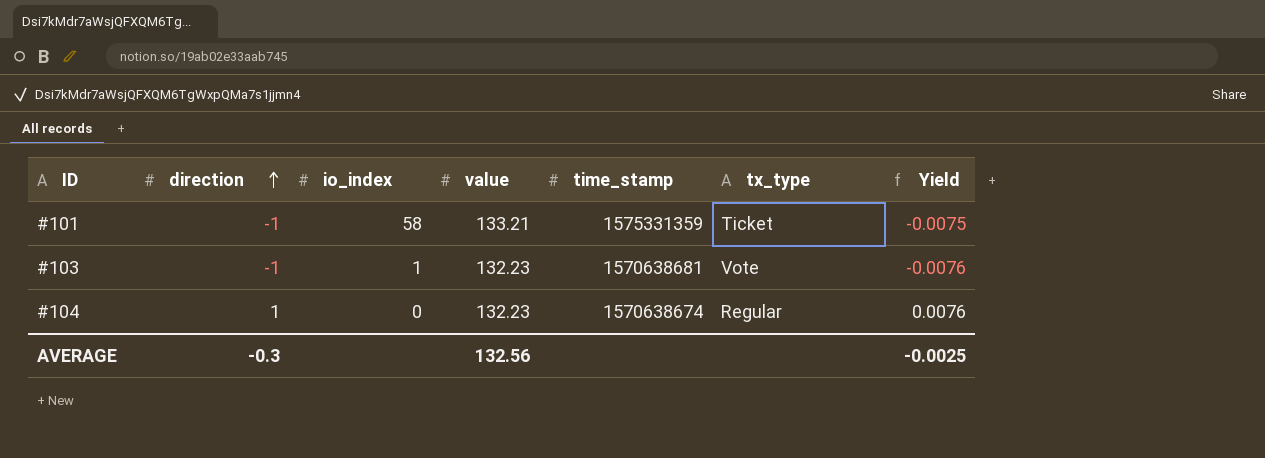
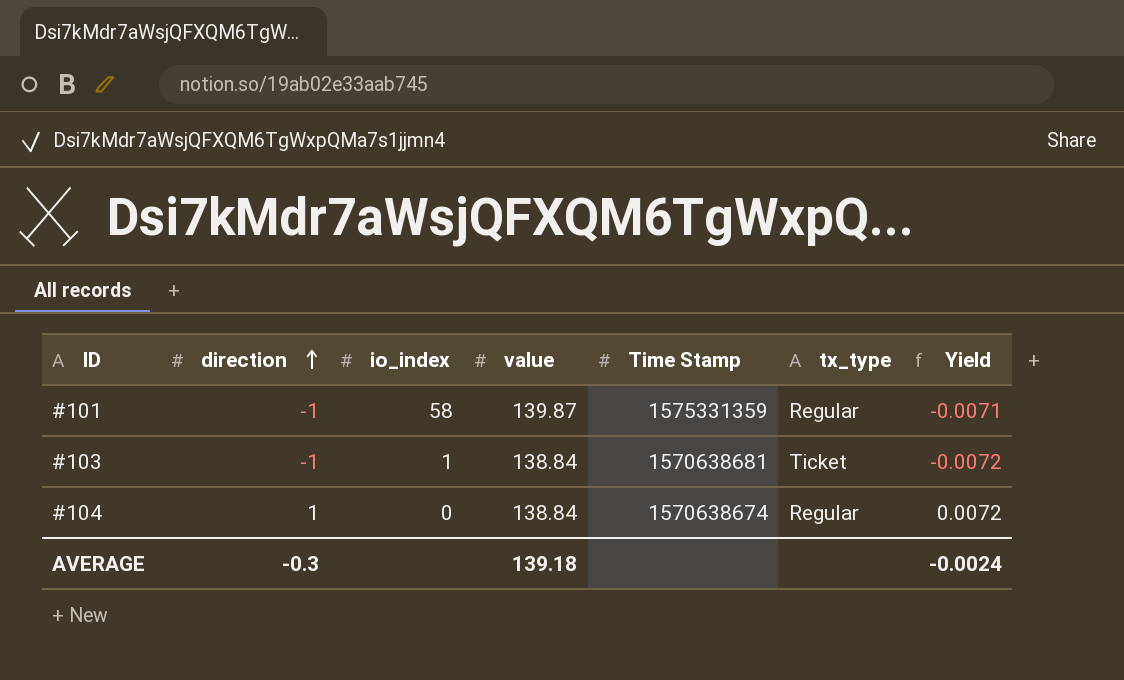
column name: time_stamp -> Time Stamp
#101 | value: 133.21 -> 139.87
#101 | tx_type: Ticket -> Regular
#101 | Yield: -0.0075 -> -0.0071
#103 | value: 132.23 -> 138.84
#103 | tx_type: Vote -> Ticket
#103 | Yield: -0.0076 -> -0.0072
#104 | value: 132.23 -> 138.84
#104 | Yield: 0.0076 -> 0.0072
AVERAGE | value: 132.56 -> 139.18
AVERAGE | Yield: -0.0025 -> -0.0024

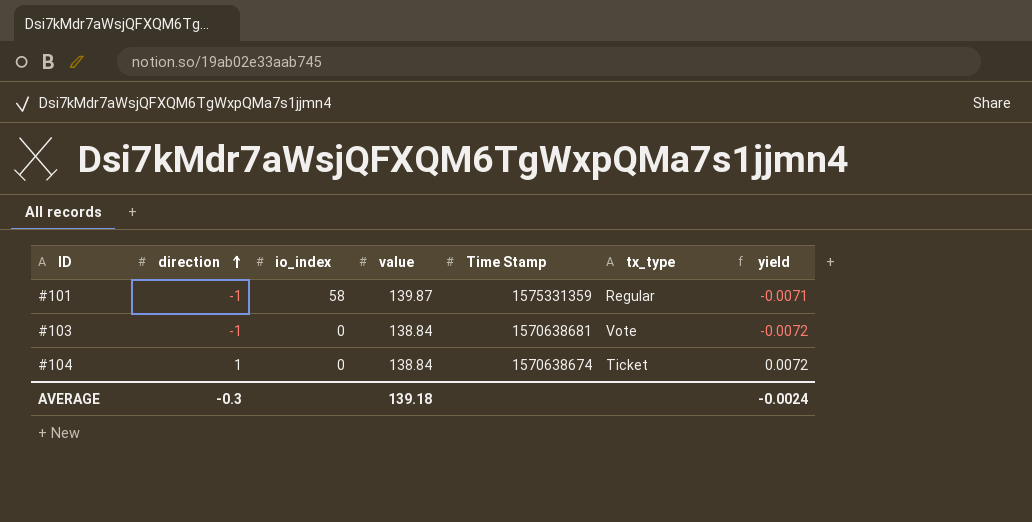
column name: Yield -> yield
#103 | io_index: 1 -> 0
#103 | tx_type: Ticket -> Vote
#104 | tx_type: Regular -> Ticket

